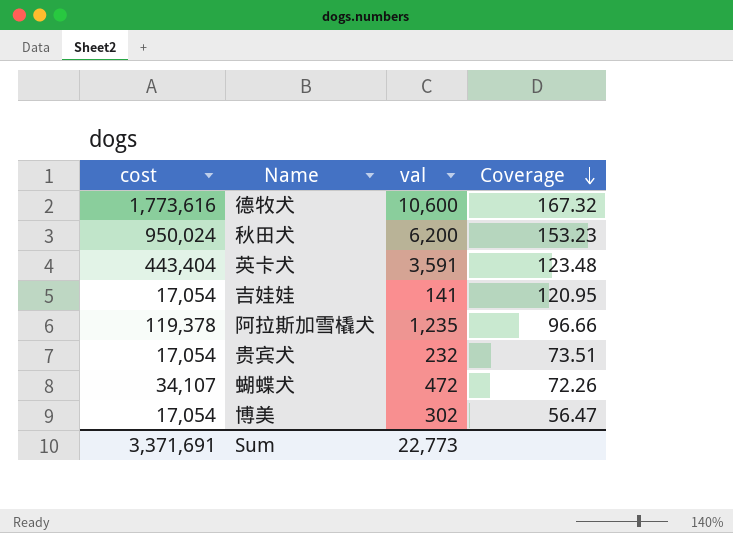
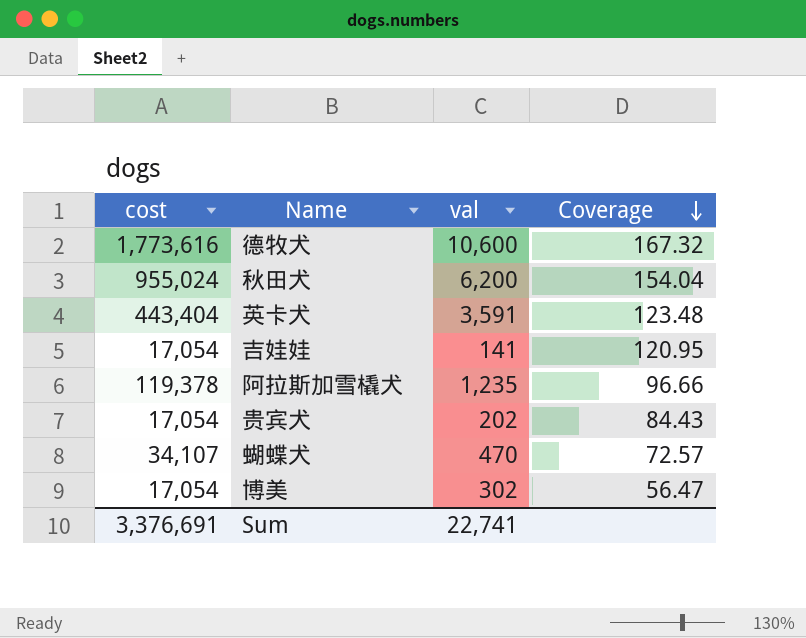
秋田犬 | cost: 950,024 -> 955,024
秋田犬 | Coverage: 153.23 -> 154.04
贵宾犬 | val: 232 -> 202
贵宾犬 | Coverage: 73.51 -> 84.43
蝴蝶犬 | val: 472 -> 470
蝴蝶犬 | Coverage: 72.26 -> 72.57
Sum | cost: 3,371,691 -> 3,376,691
Sum | val: 22,773 -> 22,741

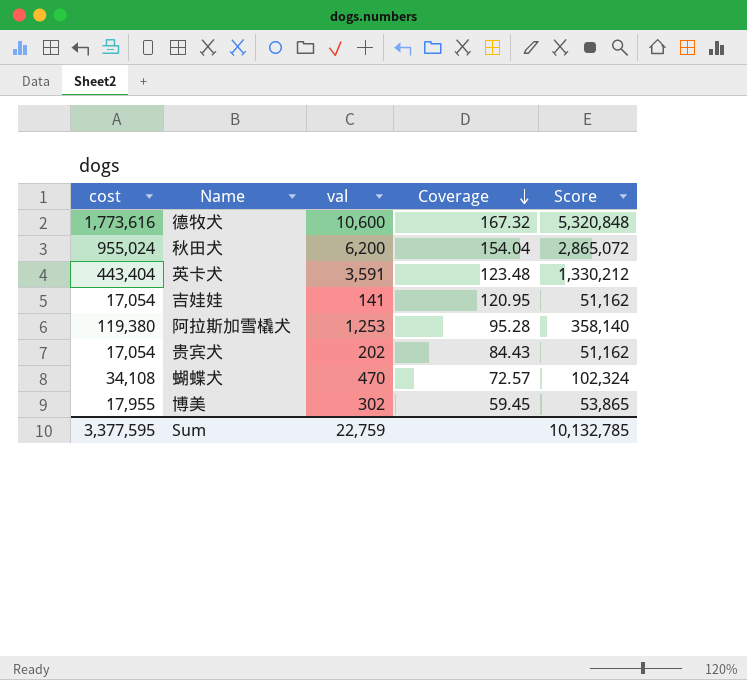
column Score | formula: none -> [cost] * 3
阿拉斯加雪橇犬 | cost: 119,378 -> 119,380
阿拉斯加雪橇犬 | val: 1,235 -> 1,253
阿拉斯加雪橇犬 | Coverage: 96.66 -> 95.28
蝴蝶犬 | cost: 34,107 -> 34,108
博美 | cost: 17,054 -> 17,955
博美 | Coverage: 56.47 -> 59.45
Sum | cost: 3,376,691 -> 3,377,595
Sum | val: 22,741 -> 22,759

